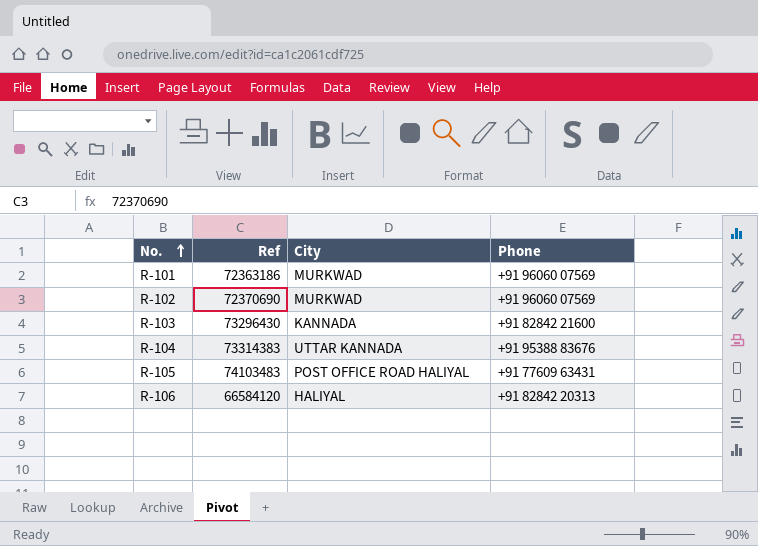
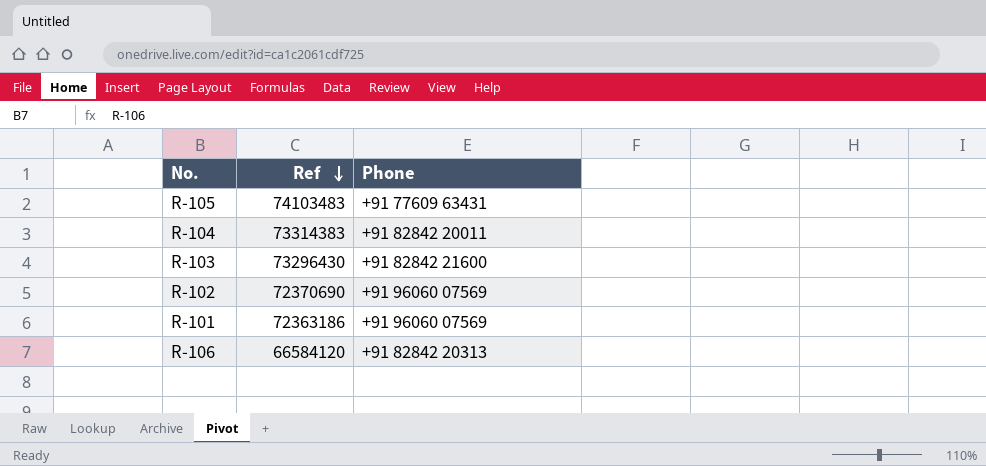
row order: No. ascending -> Ref descending
column City | position: 3 -> none
R-104 | Phone: +91 95388 83676 -> +91 82842 20011

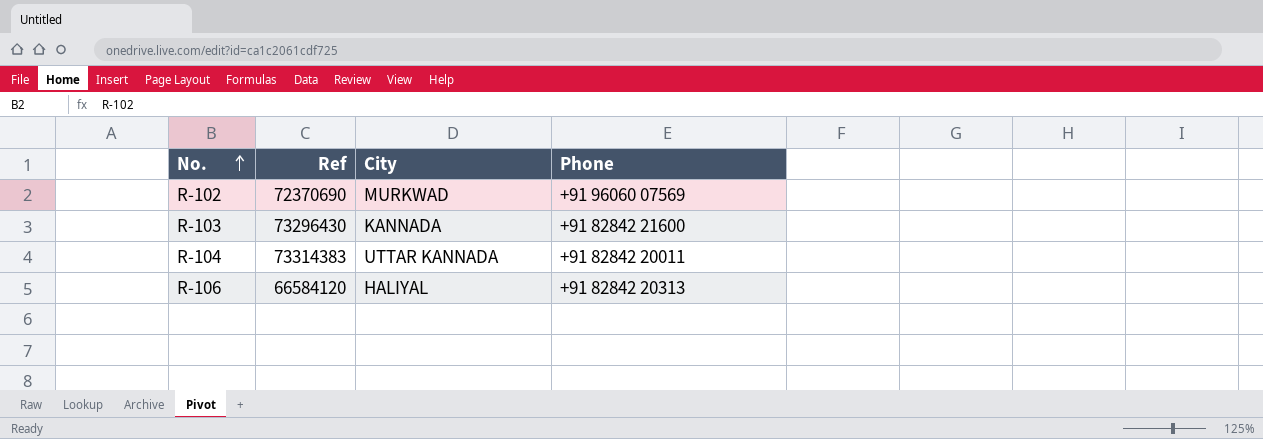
row order: Ref descending -> No. ascending
column City | position: none -> 3
row R-105: 74103483 | +91 77609 63431 -> none
row R-101: 72363186 | +91 96060 07569 -> none

